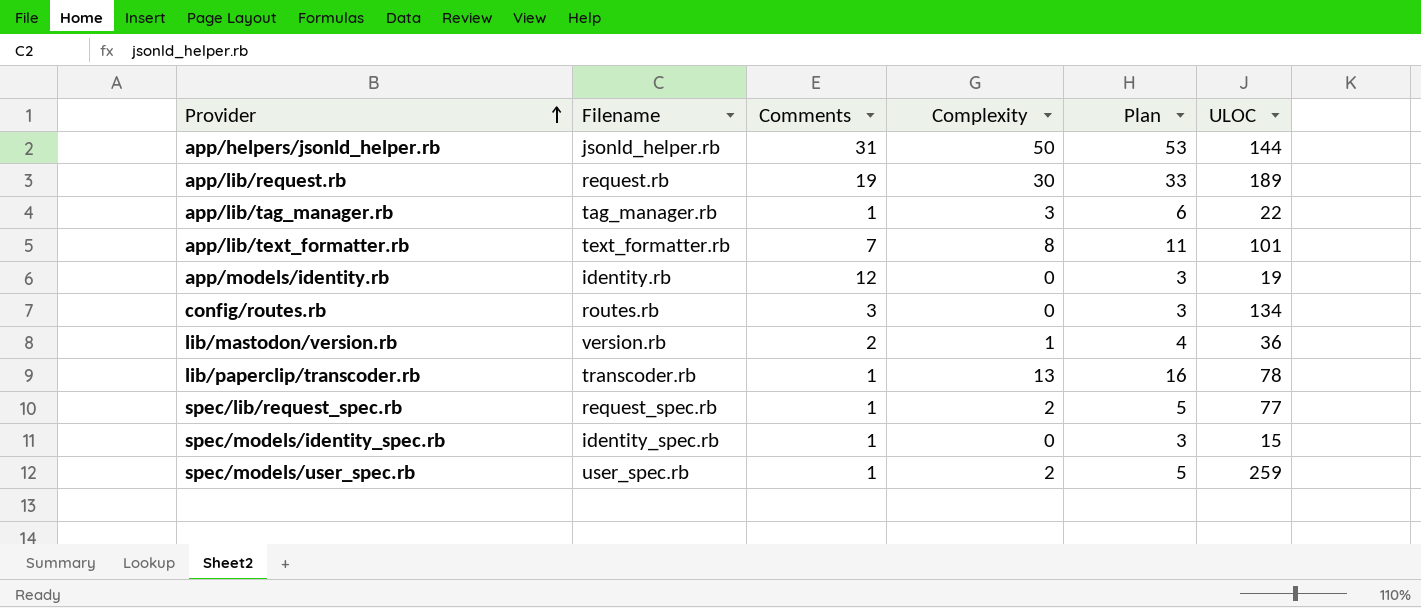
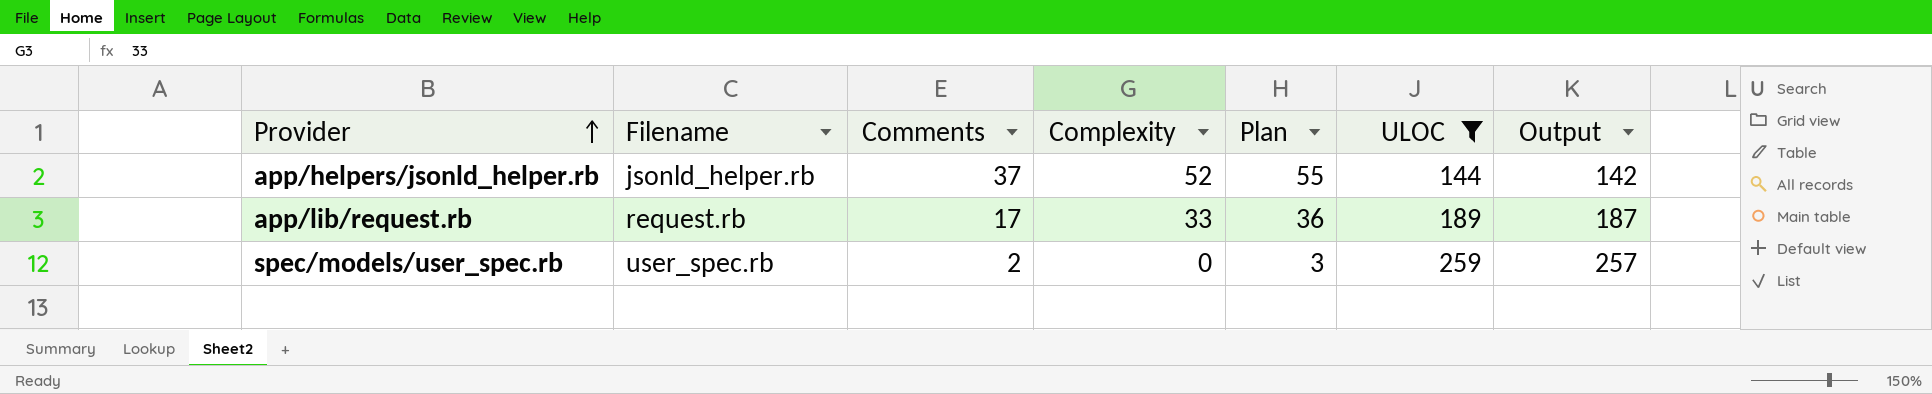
filter: none -> ULOC >= 144
column Output | formula: none -> [ULOC] - 2
app/helpers/jsonld_helper.rb | Comments: 31 -> 37
app/helpers/jsonld_helper.rb | Complexity: 50 -> 52
app/helpers/jsonld_helper.rb | Plan: 53 -> 55
app/lib/request.rb | Comments: 19 -> 17
app/lib/request.rb | Complexity: 30 -> 33
app/lib/request.rb | Plan: 33 -> 36
spec/models/user_spec.rb | Comments: 1 -> 2
spec/models/user_spec.rb | Complexity: 2 -> 0
spec/models/user_spec.rb | Plan: 5 -> 3

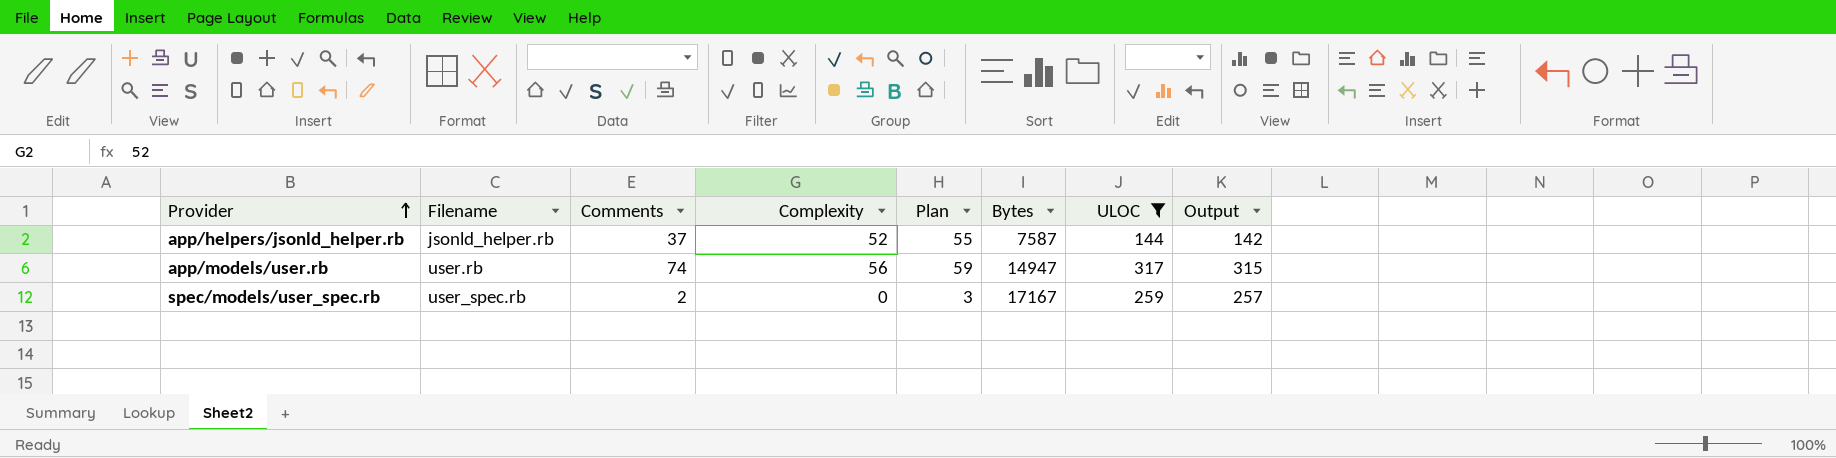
column Bytes | position: none -> 6
row app/lib/request.rb: request.rb | 17 | 33 | 36 | 189 | 187 -> none
row app/models/user.rb: none -> user.rb | 74 | 56 | 59 | 14947 | 317 | 315

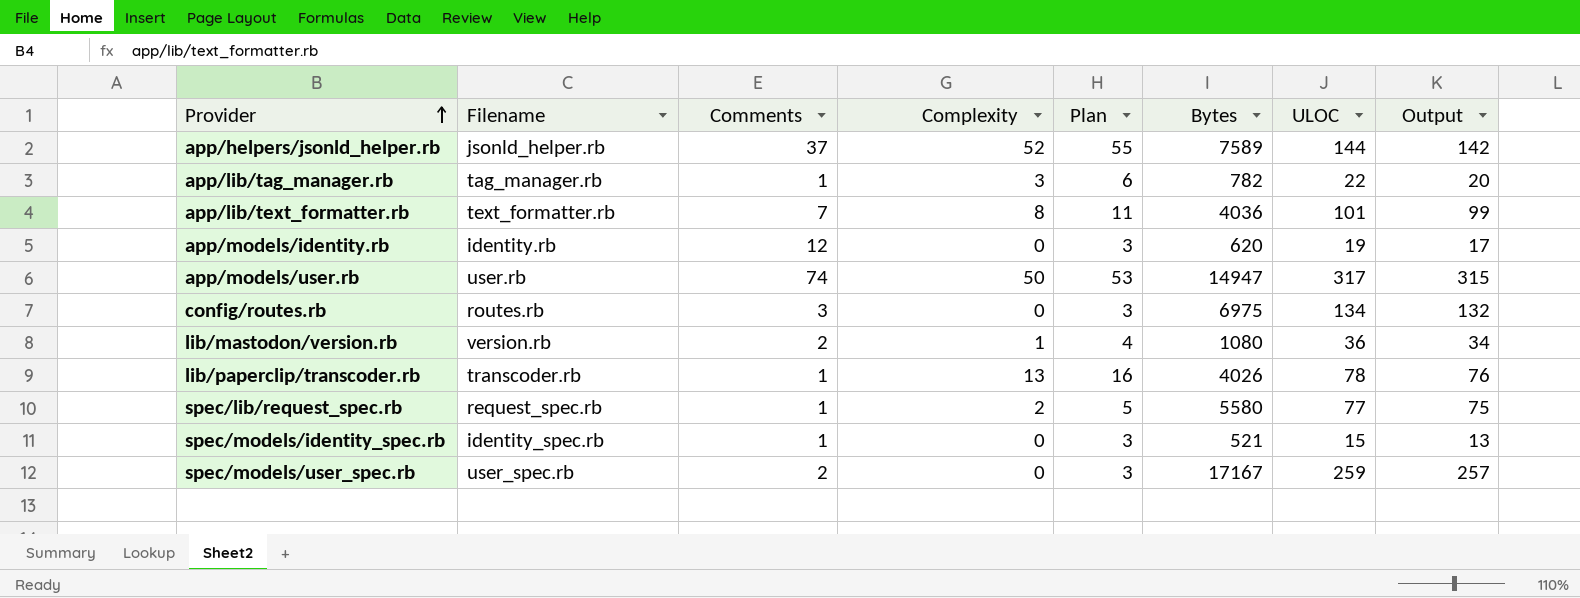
filter: ULOC >= 144 -> none
app/helpers/jsonld_helper.rb | Bytes: 7587 -> 7589
app/models/user.rb | Complexity: 56 -> 50
app/models/user.rb | Plan: 59 -> 53

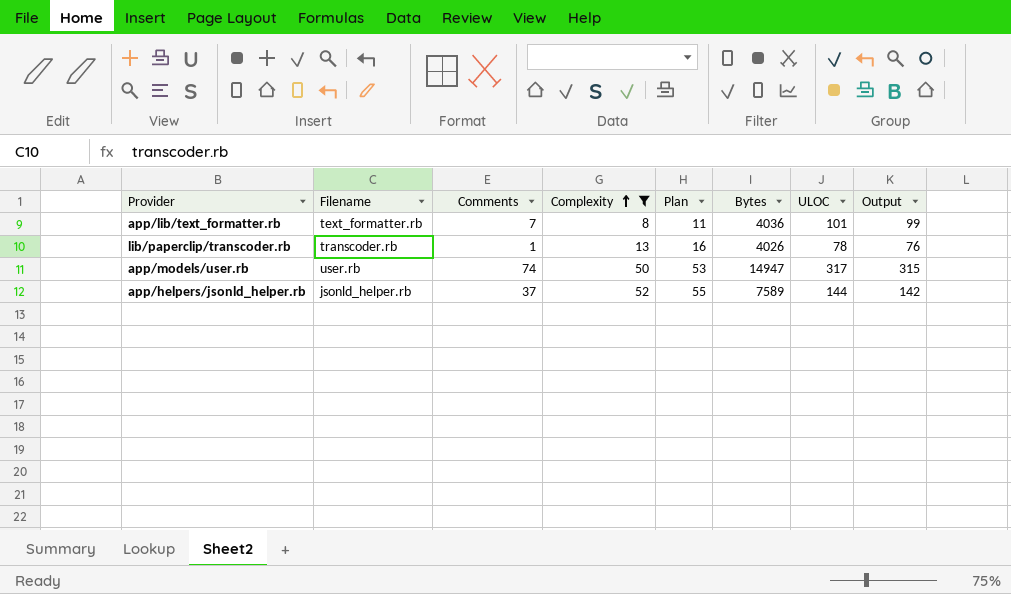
filter: none -> Complexity >= 8
row order: Provider ascending -> Complexity ascending

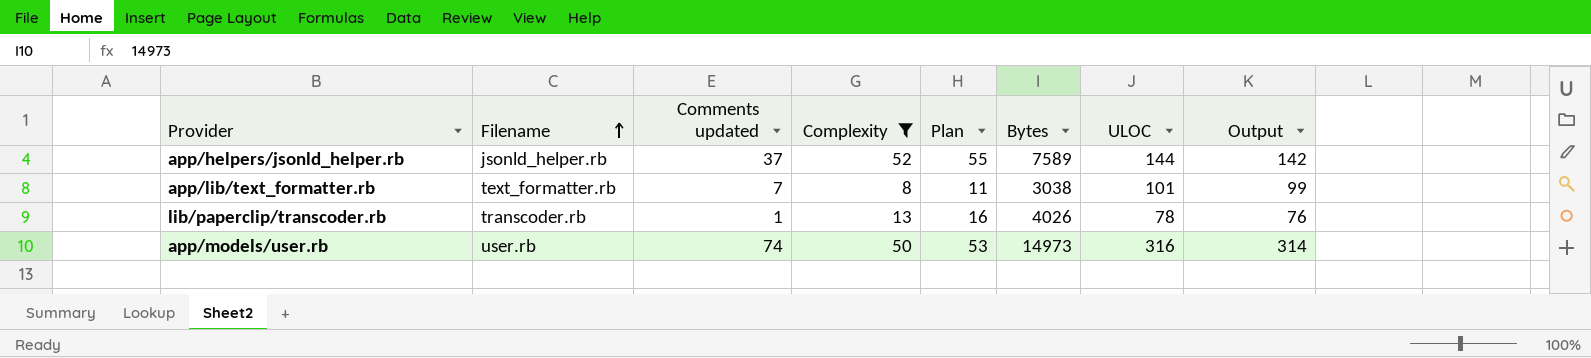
row order: Complexity ascending -> Filename ascending
column name: Comments -> Comments updated
app/lib/text_formatter.rb | Bytes: 4036 -> 3038
app/models/user.rb | Bytes: 14947 -> 14973
app/models/user.rb | ULOC: 317 -> 316
app/models/user.rb | Output: 315 -> 314

